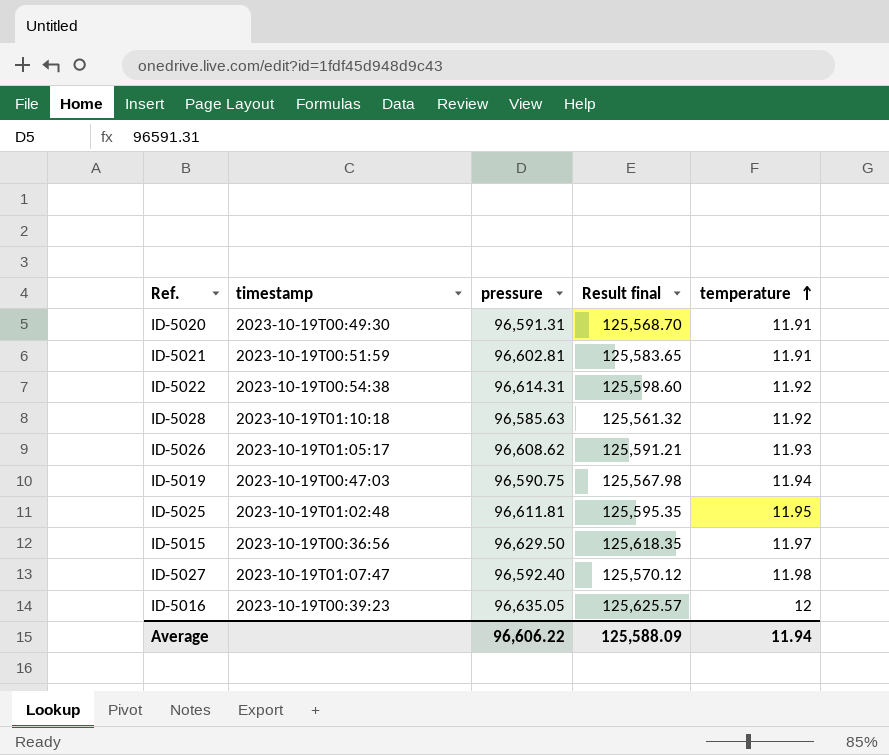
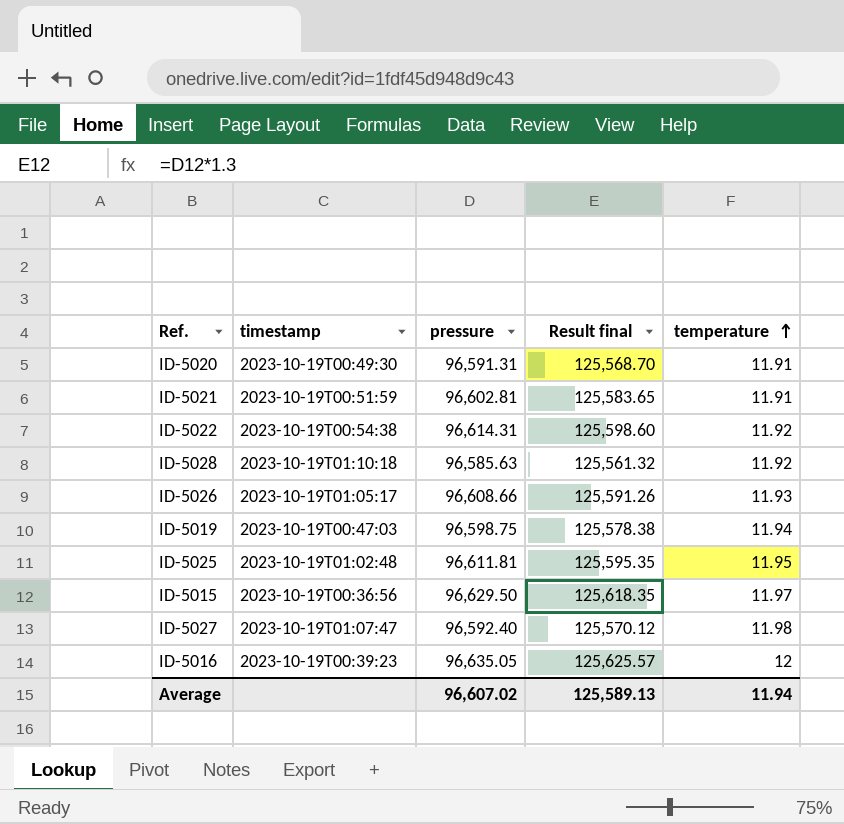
ID-5026 | pressure: 96,608.62 -> 96,608.66
ID-5026 | Result final: 125,591.21 -> 125,591.26
ID-5019 | pressure: 96,590.75 -> 96,598.75
ID-5019 | Result final: 125,567.98 -> 125,578.38
Average | pressure: 96,606.22 -> 96,607.02
Average | Result final: 125,588.09 -> 125,589.13

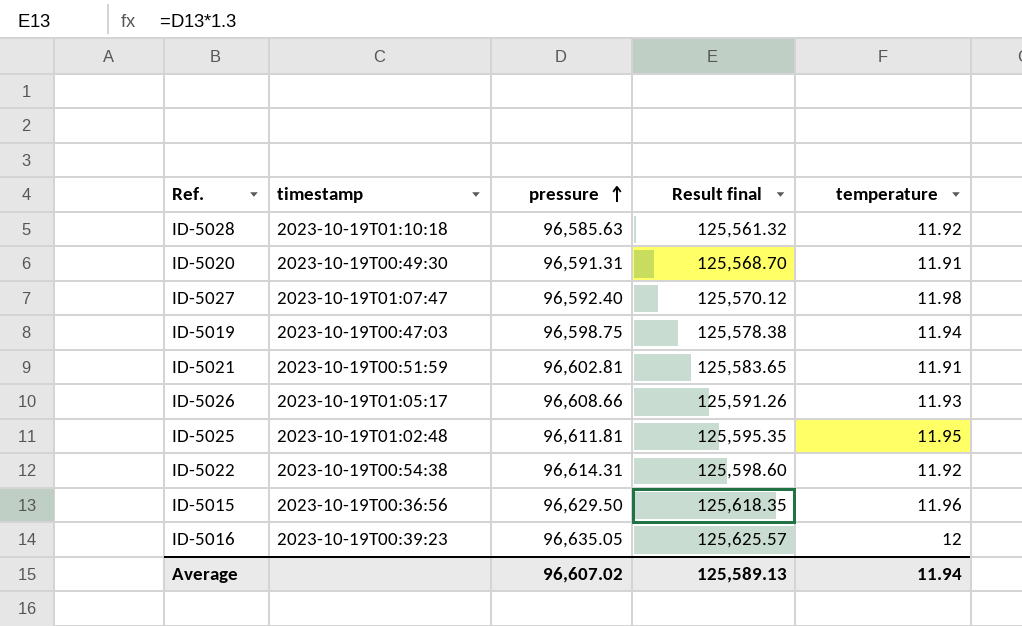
row order: temperature ascending -> pressure ascending
ID-5015 | temperature: 11.97 -> 11.96

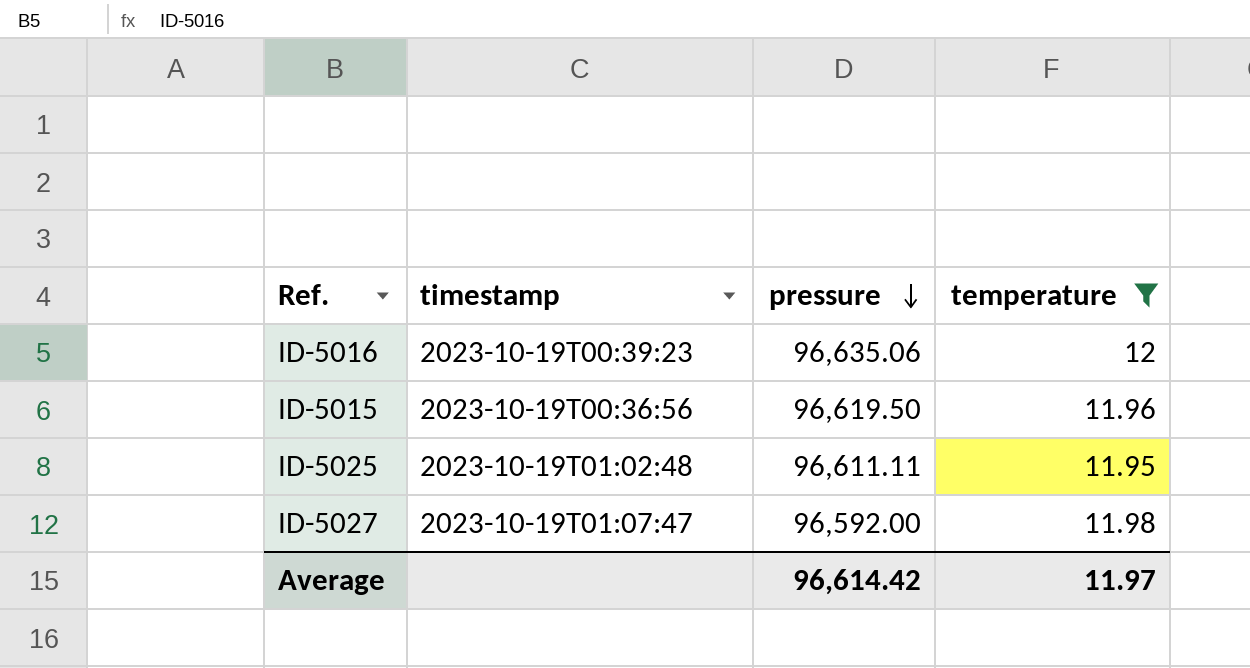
filter: none -> temperature >= 11.95
row order: pressure ascending -> pressure descending
column Result final | formula: [pressure] * 1.3 -> none
ID-5016 | pressure: 96,635.05 -> 96,635.06
ID-5015 | pressure: 96,629.50 -> 96,619.50
ID-5025 | pressure: 96,611.81 -> 96,611.11
ID-5027 | pressure: 96,592.40 -> 96,592.00
Average | pressure: 96,607.02 -> 96,614.42
Average | temperature: 11.94 -> 11.97

